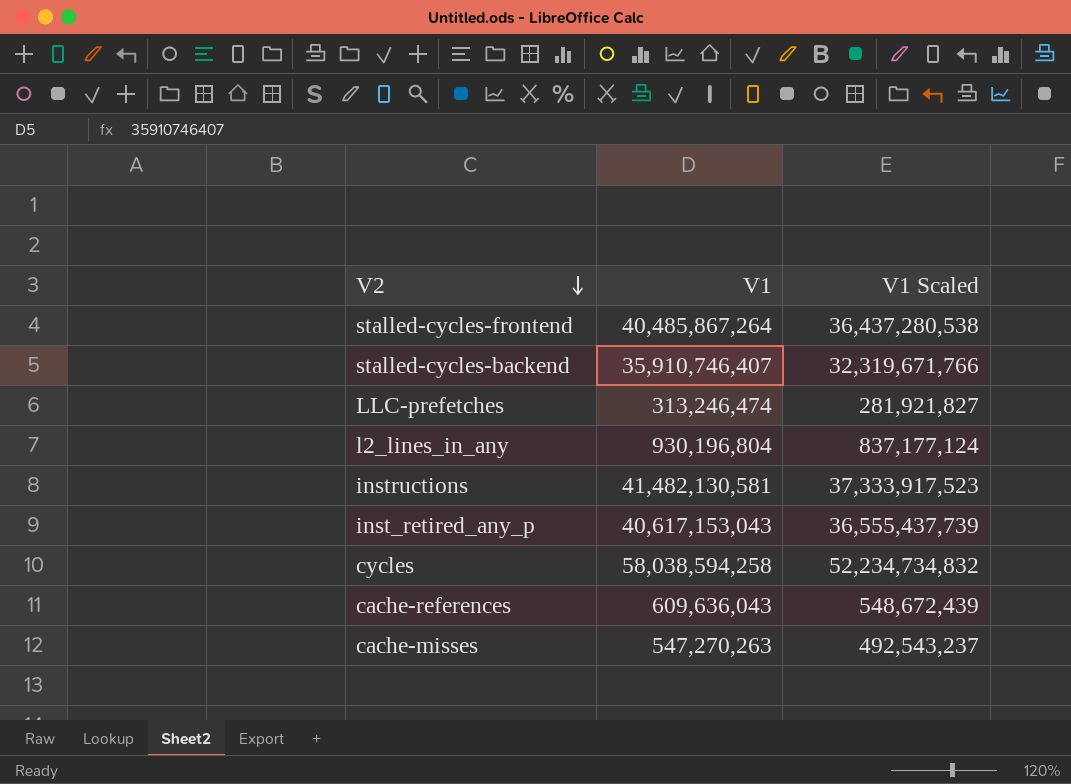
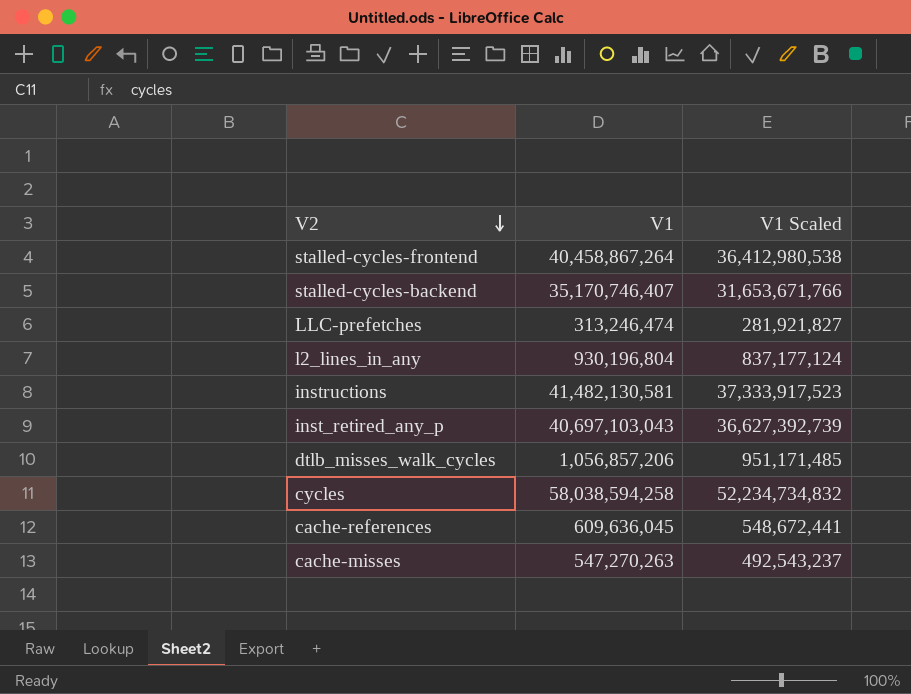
stalled-cycles-frontend | V1: 40,485,867,264 -> 40,458,867,264
stalled-cycles-frontend | V1 Scaled: 36,437,280,538 -> 36,412,980,538
stalled-cycles-backend | V1: 35,910,746,407 -> 35,170,746,407
stalled-cycles-backend | V1 Scaled: 32,319,671,766 -> 31,653,671,766
inst_retired_any_p | V1: 40,617,153,043 -> 40,697,103,043
inst_retired_any_p | V1 Scaled: 36,555,437,739 -> 36,627,392,739
row dtlb_misses_walk_cycles: none -> 1,056,857,206 | 951,171,485
cache-references | V1: 609,636,043 -> 609,636,045
cache-references | V1 Scaled: 548,672,439 -> 548,672,441

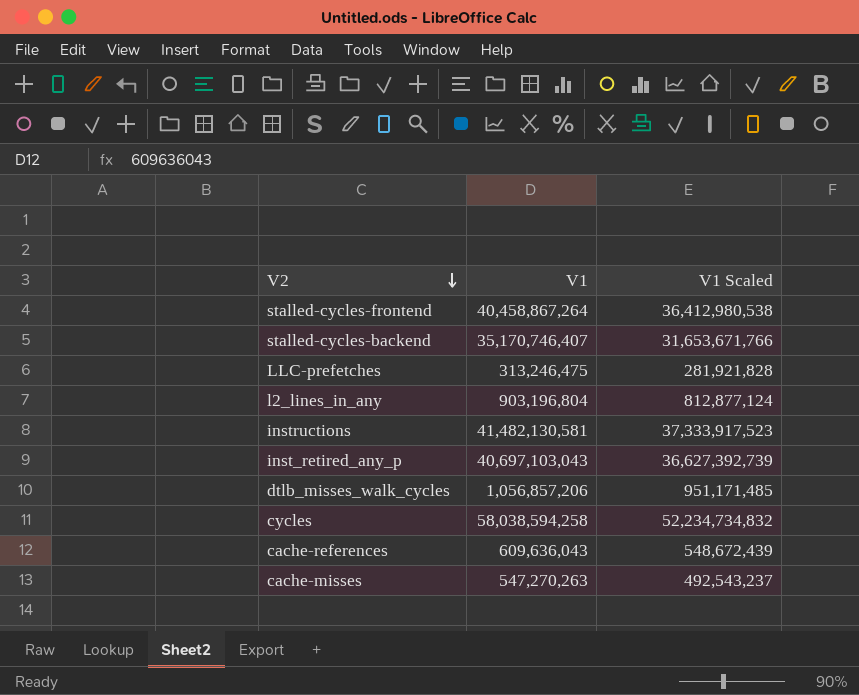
LLC-prefetches | V1: 313,246,474 -> 313,246,475
LLC-prefetches | V1 Scaled: 281,921,827 -> 281,921,828
l2_lines_in_any | V1: 930,196,804 -> 903,196,804
l2_lines_in_any | V1 Scaled: 837,177,124 -> 812,877,124
cache-references | V1: 609,636,045 -> 609,636,043
cache-references | V1 Scaled: 548,672,441 -> 548,672,439

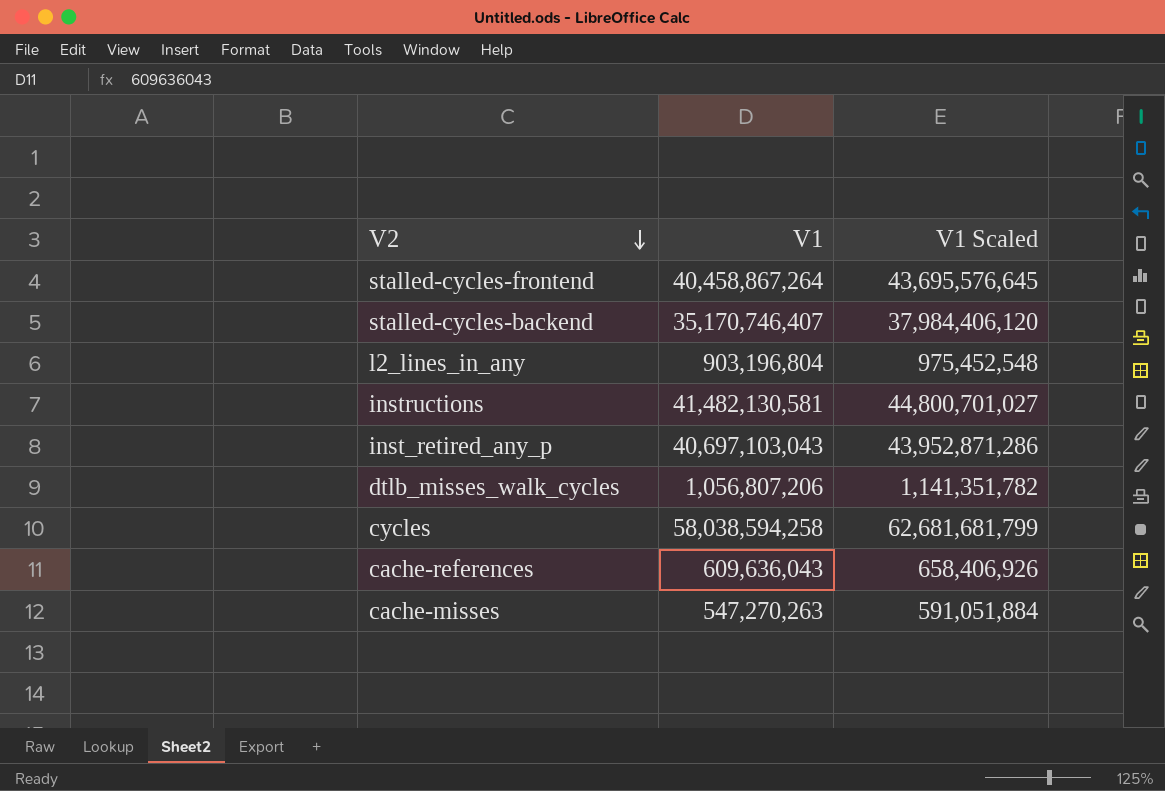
column V1 Scaled | formula: [V1] * 0.9 -> [V1] * 1.08
row LLC-prefetches: 313,246,475 | 281,921,828 -> none
dtlb_misses_walk_cycles | V1: 1,056,857,206 -> 1,056,807,206

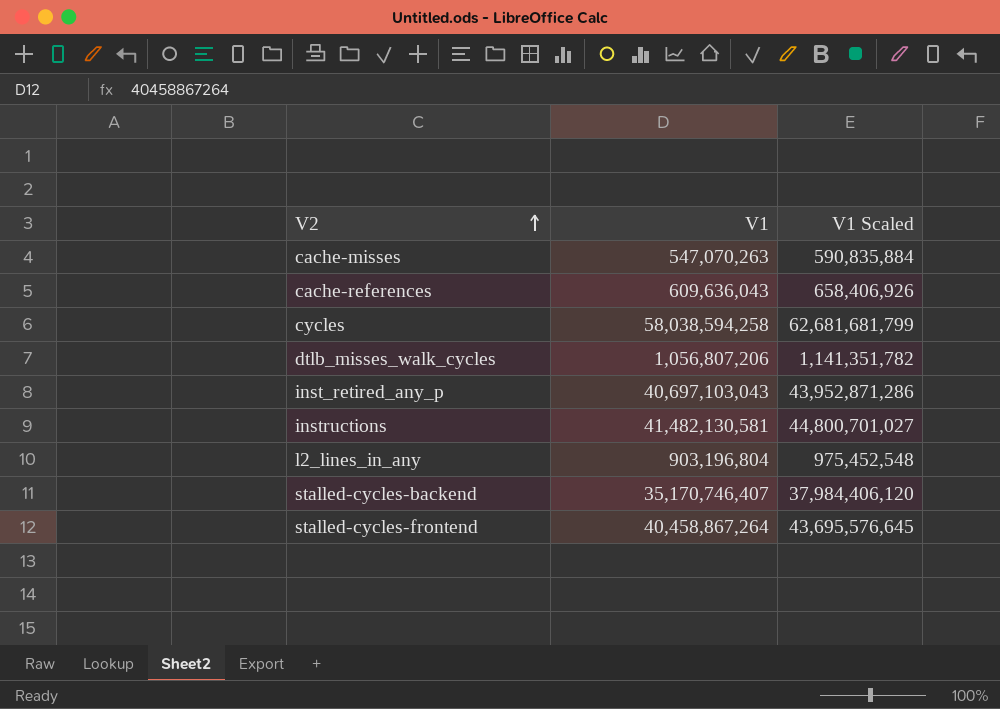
row order: V2 descending -> V2 ascending
cache-misses | V1: 547,270,263 -> 547,070,263
cache-misses | V1 Scaled: 591,051,884 -> 590,835,884

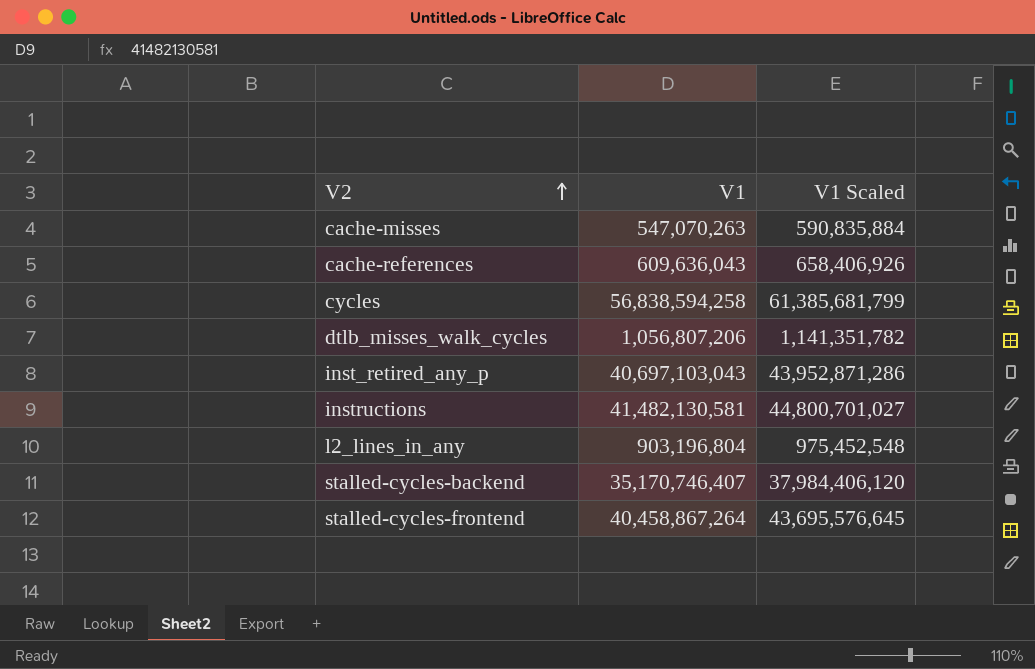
cycles | V1: 58,038,594,258 -> 56,838,594,258
cycles | V1 Scaled: 62,681,681,799 -> 61,385,681,799

